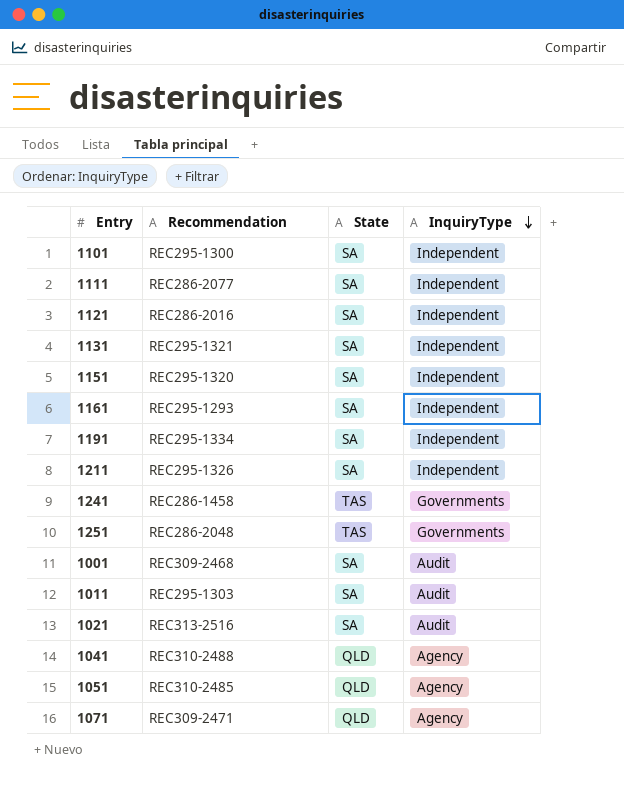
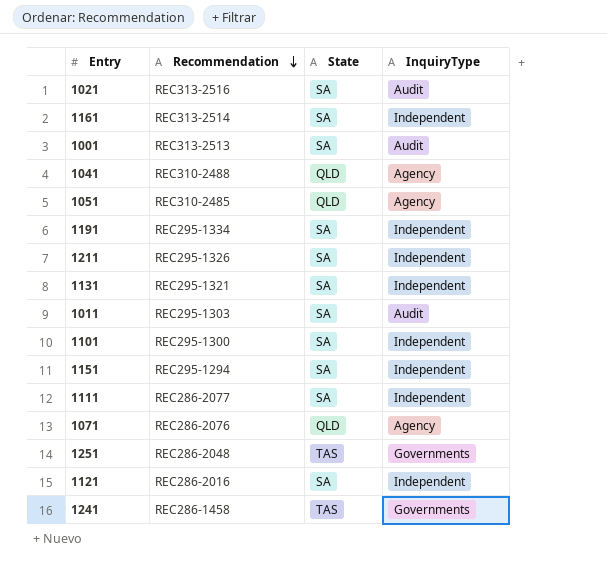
row order: InquiryType descending -> Recommendation descending
1161 | Recommendation: REC295-1293 -> REC313-2514
1001 | Recommendation: REC309-2468 -> REC313-2513
1151 | Recommendation: REC295-1320 -> REC295-1294
1071 | Recommendation: REC309-2471 -> REC286-2076

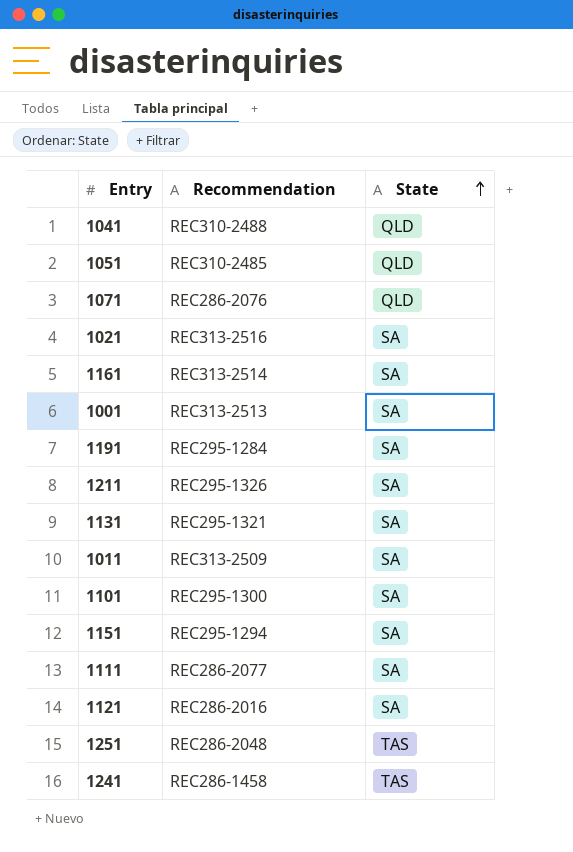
row order: Recommendation descending -> State ascending
column InquiryType | position: 4 -> none
1191 | Recommendation: REC295-1334 -> REC295-1284
1011 | Recommendation: REC295-1303 -> REC313-2509

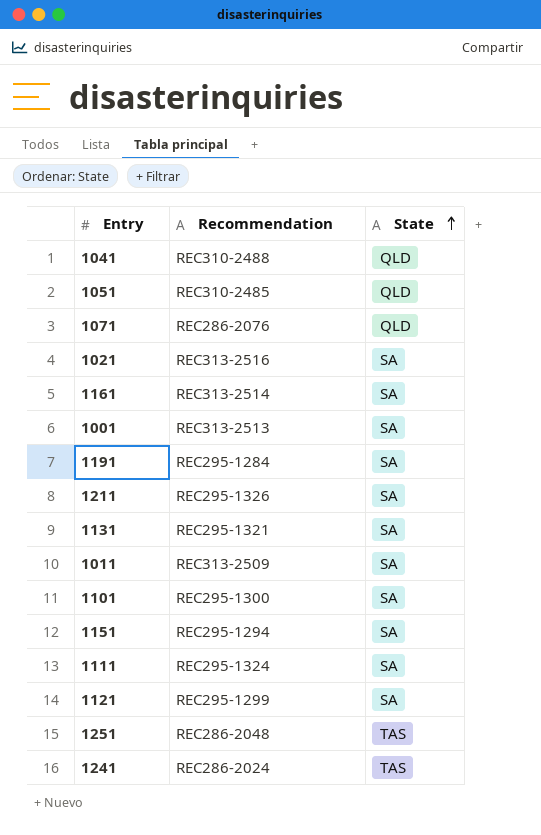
1111 | Recommendation: REC286-2077 -> REC295-1324
1121 | Recommendation: REC286-2016 -> REC295-1299
1241 | Recommendation: REC286-1458 -> REC286-2024

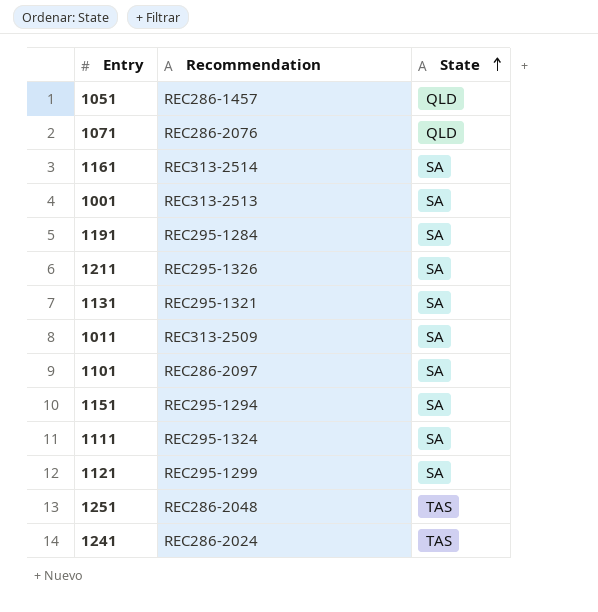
row 1041: REC310-2488 | QLD -> none
row 1021: REC313-2516 | SA -> none
1051 | Recommendation: REC310-2485 -> REC286-1457
1101 | Recommendation: REC295-1300 -> REC286-2097

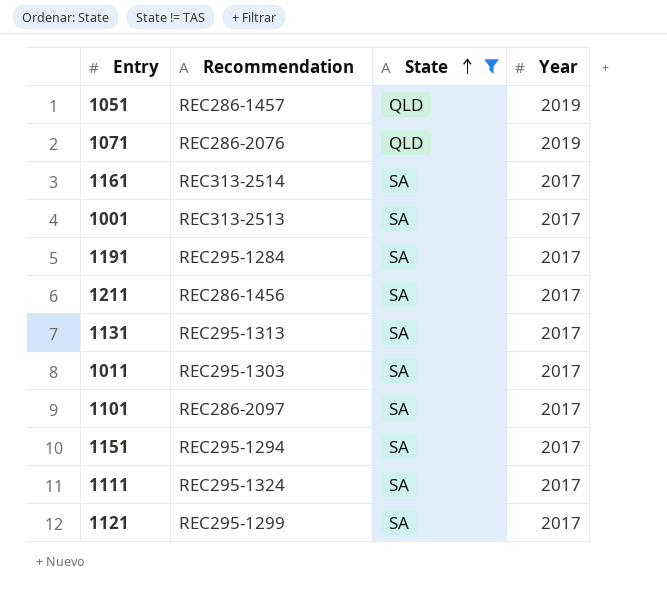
filter: none -> State != TAS
column Year | position: none -> 4
1211 | Recommendation: REC295-1326 -> REC286-1456
1131 | Recommendation: REC295-1321 -> REC295-1313
1011 | Recommendation: REC313-2509 -> REC295-1303

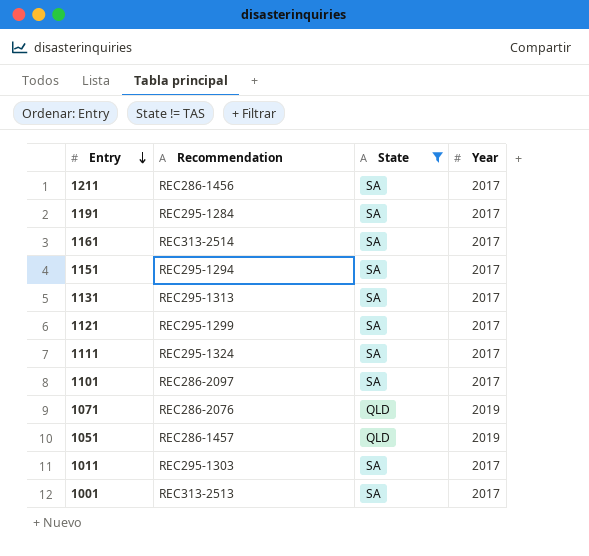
row order: State ascending -> Entry descending

